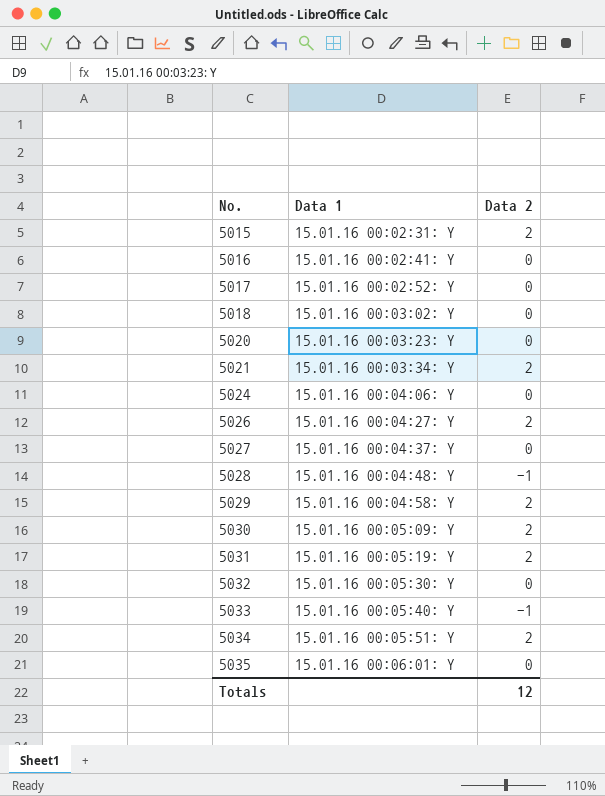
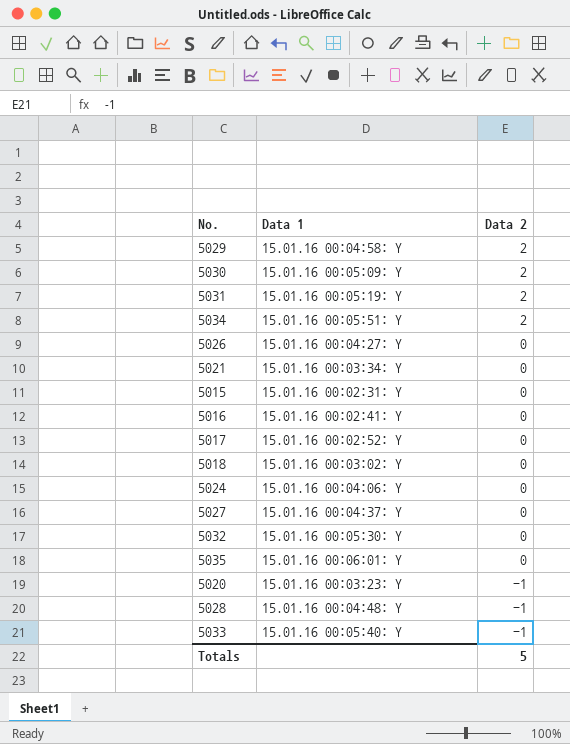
row order: No. ascending -> Data 2 descending
5026 | Data 2: 2 -> 0
5021 | Data 2: 2 -> 0
5015 | Data 2: 2 -> 0
5020 | Data 2: 0 -> -1
Totals | Data 2: 12 -> 5

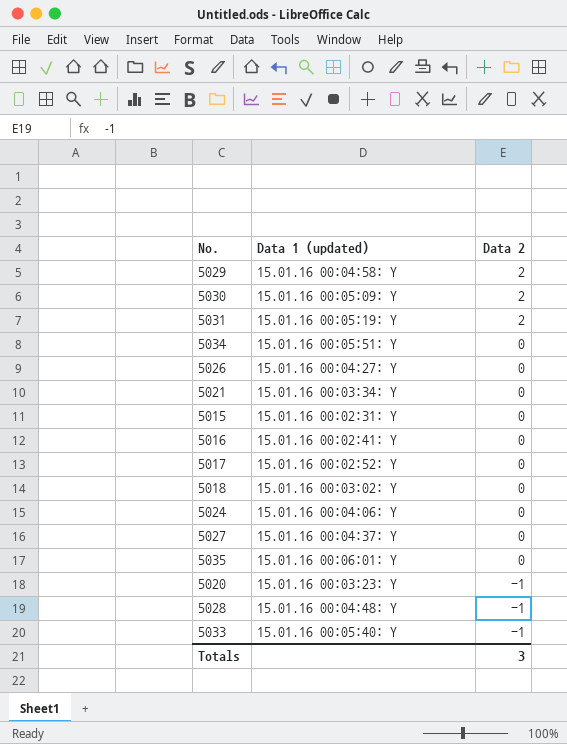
column name: Data 1 -> Data 1 (updated)
row 5032: 15.01.16 00:05:30: Y | 0 -> none
5034 | Data 2: 2 -> 0
Totals | Data 2: 5 -> 3

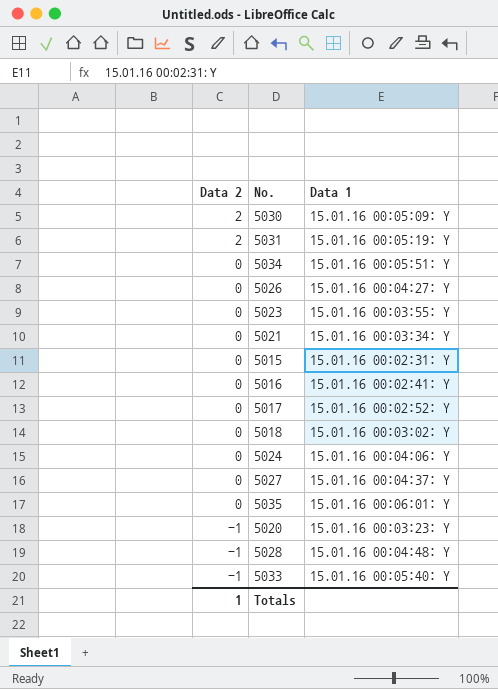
column Data 2 | position: 3 -> 1
column name: Data 1 (updated) -> Data 1
row 5029: 15.01.16 00:04:58: Y | 2 -> none
row 5023: none -> 0 | 15.01.16 00:03:55: Y
Totals | Data 2: 3 -> 1

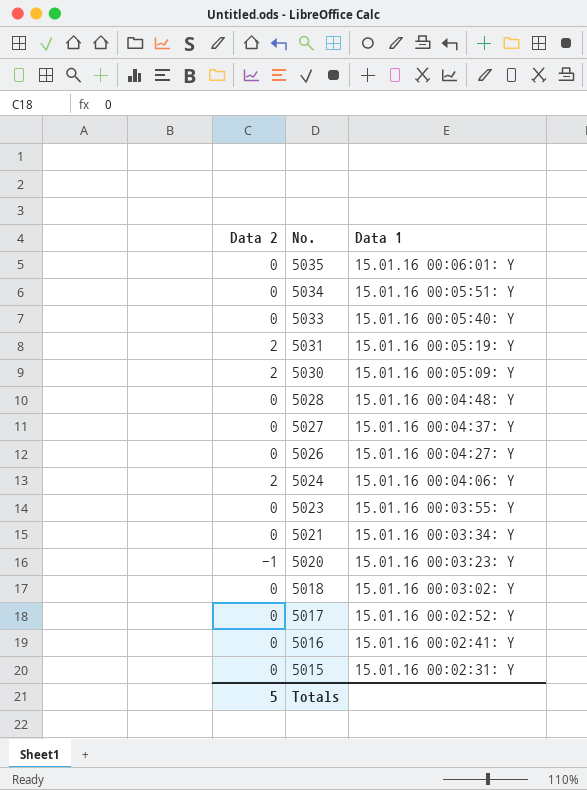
row order: Data 2 descending -> No. descending
5033 | Data 2: -1 -> 0
5028 | Data 2: -1 -> 0
5024 | Data 2: 0 -> 2
Totals | Data 2: 1 -> 5

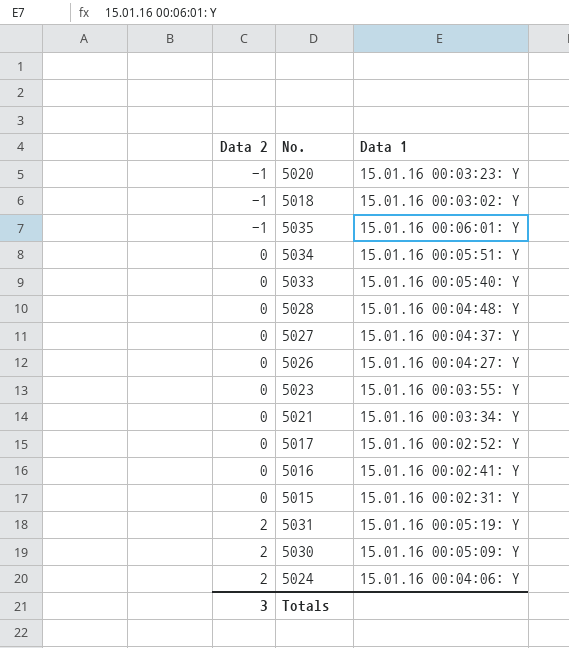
row order: No. descending -> Data 2 ascending
5018 | Data 2: 0 -> -1
5035 | Data 2: 0 -> -1
Totals | Data 2: 5 -> 3

